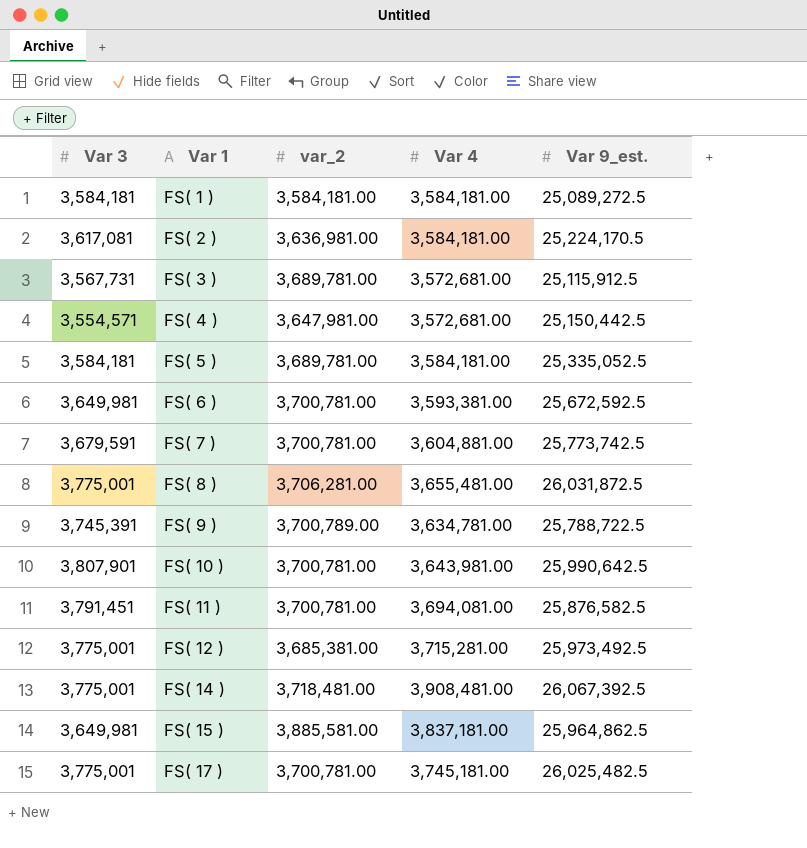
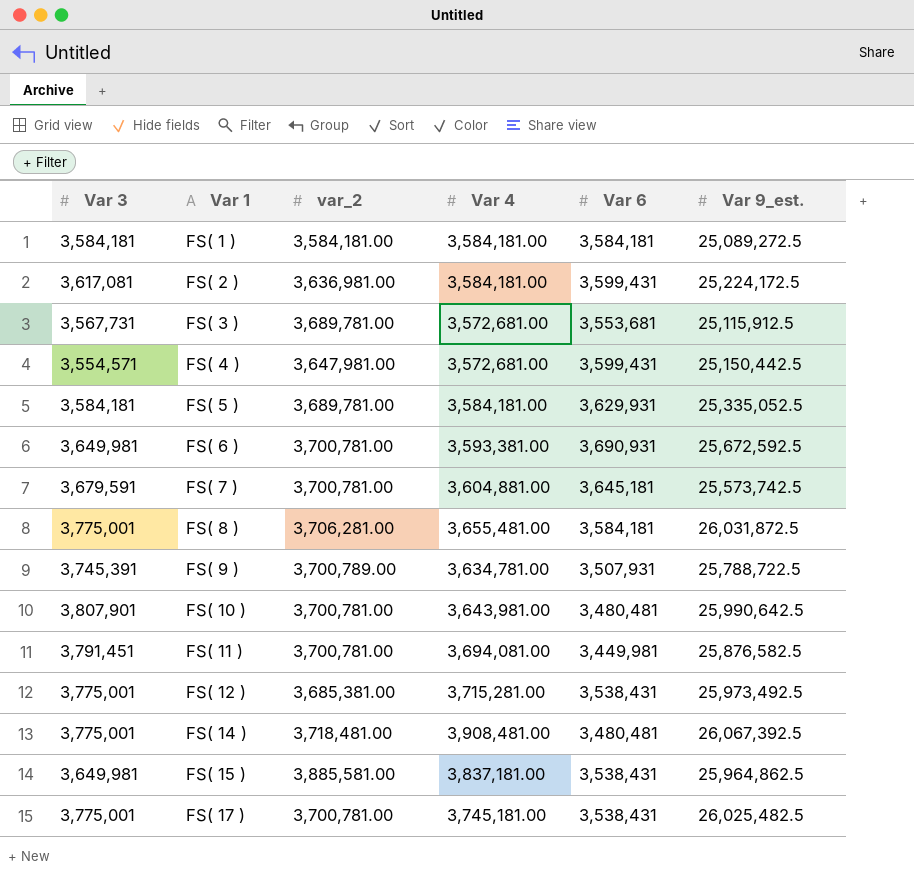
column Var 6 | position: none -> 5
FS( 2 ) | Var 9_est.: 25,224,170.5 -> 25,224,172.5
FS( 7 ) | Var 9_est.: 25,773,742.5 -> 25,573,742.5

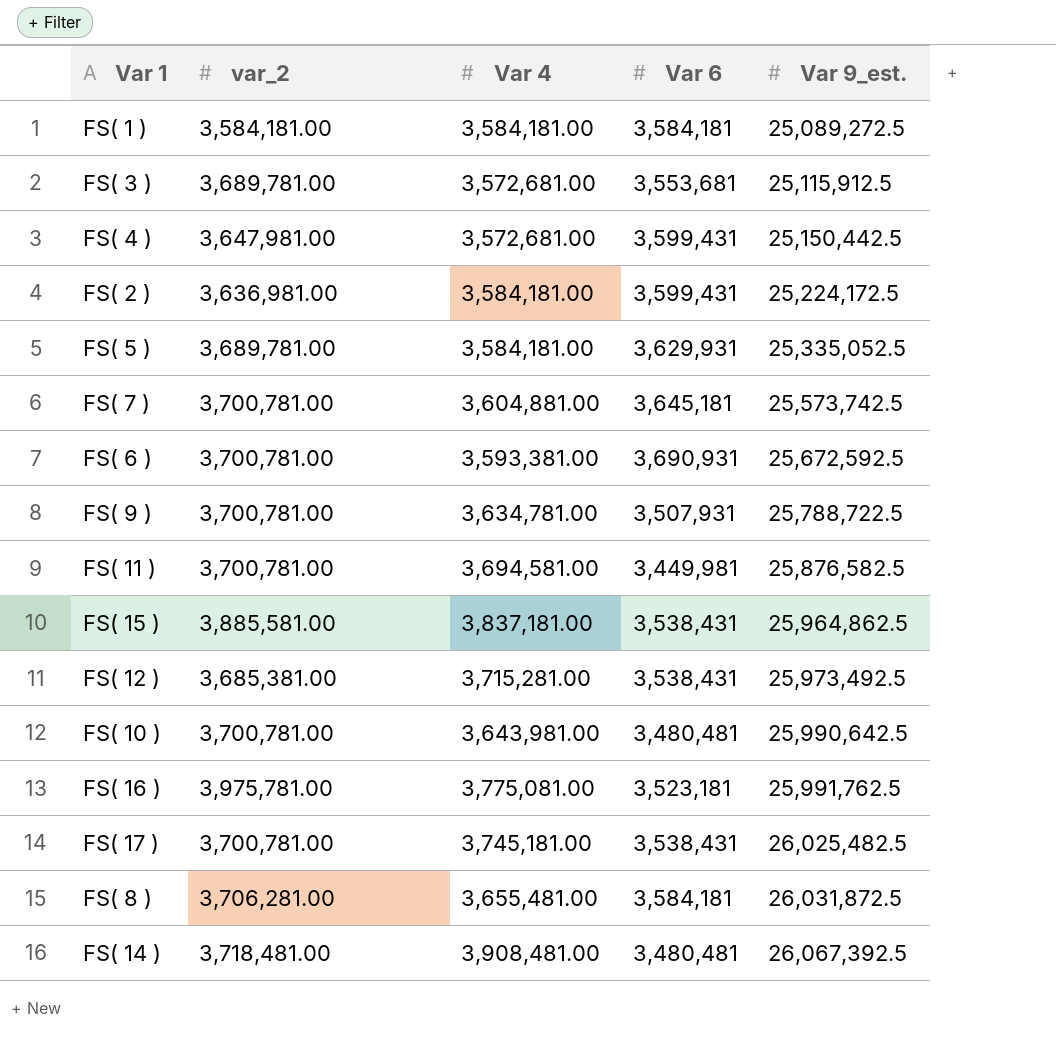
row order: Var 1 ascending -> Var 9_est. ascending
column Var 3 | position: 1 -> none
FS( 9 ) | var_2: 3,700,789.00 -> 3,700,781.00
FS( 11 ) | Var 4: 3,694,081.00 -> 3,694,581.00
row FS( 16 ): none -> 3,975,781.00 | 3,775,081.00 | 3,523,181 | 25,991,762.5

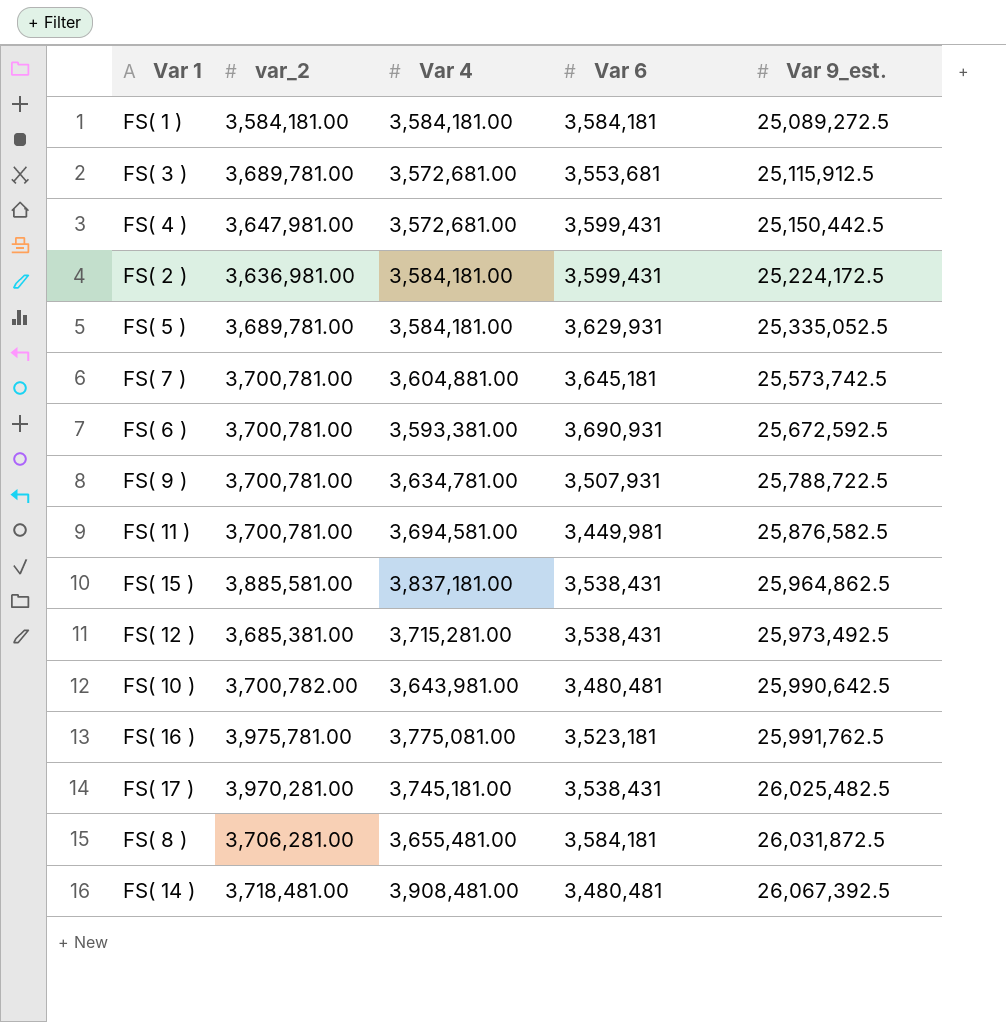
FS( 10 ) | var_2: 3,700,781.00 -> 3,700,782.00
FS( 17 ) | var_2: 3,700,781.00 -> 3,970,281.00

